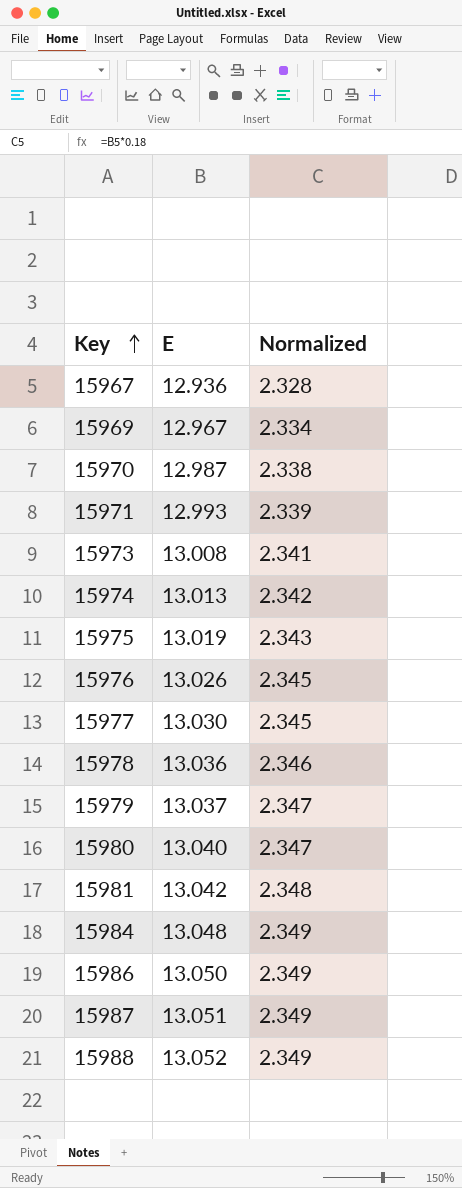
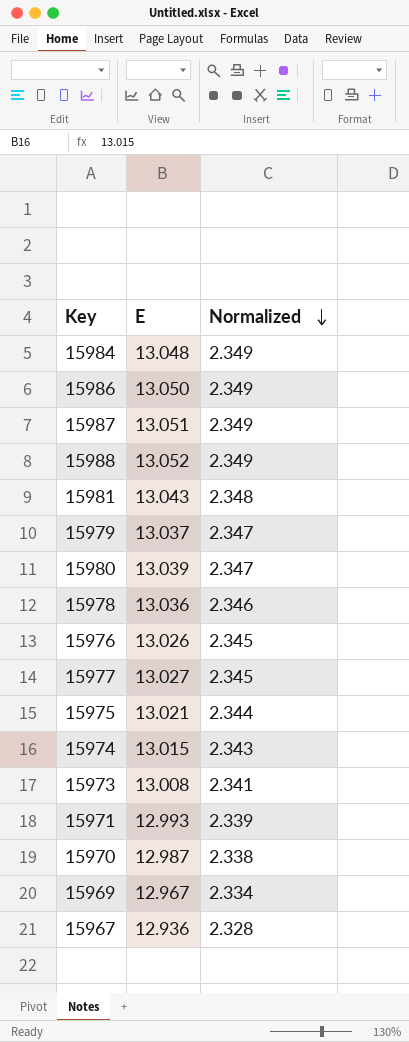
row order: Key ascending -> Normalized descending
15981 | E: 13.042 -> 13.043
15980 | E: 13.040 -> 13.039
15977 | E: 13.030 -> 13.027
15975 | E: 13.019 -> 13.021
15975 | Normalized: 2.343 -> 2.344
15974 | E: 13.013 -> 13.015
15974 | Normalized: 2.342 -> 2.343

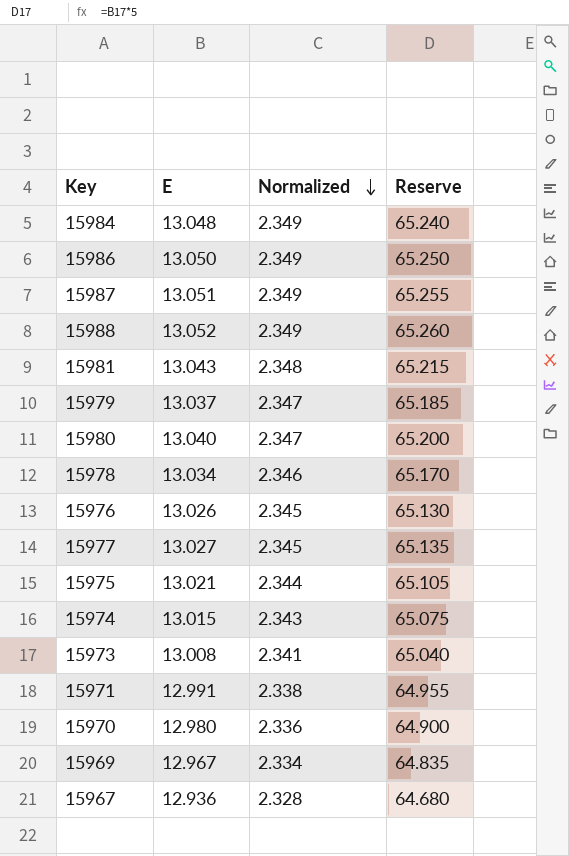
column Reserve | formula: none -> [E] * 5
15980 | E: 13.039 -> 13.040
15978 | E: 13.036 -> 13.034
15971 | E: 12.993 -> 12.991
15971 | Normalized: 2.339 -> 2.338
15970 | E: 12.987 -> 12.980
15970 | Normalized: 2.338 -> 2.336

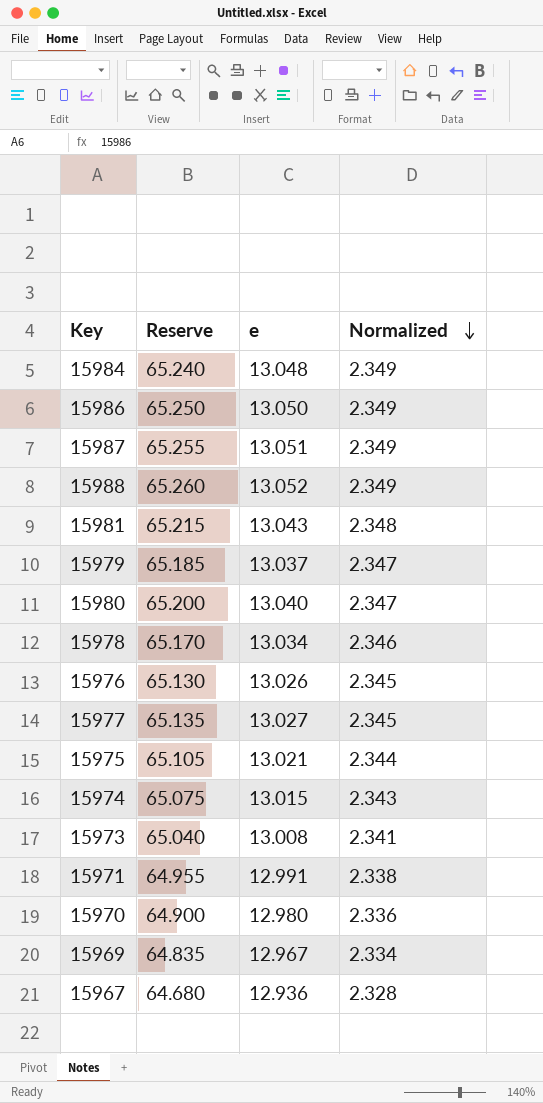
column Reserve | position: 4 -> 2
column name: E -> e

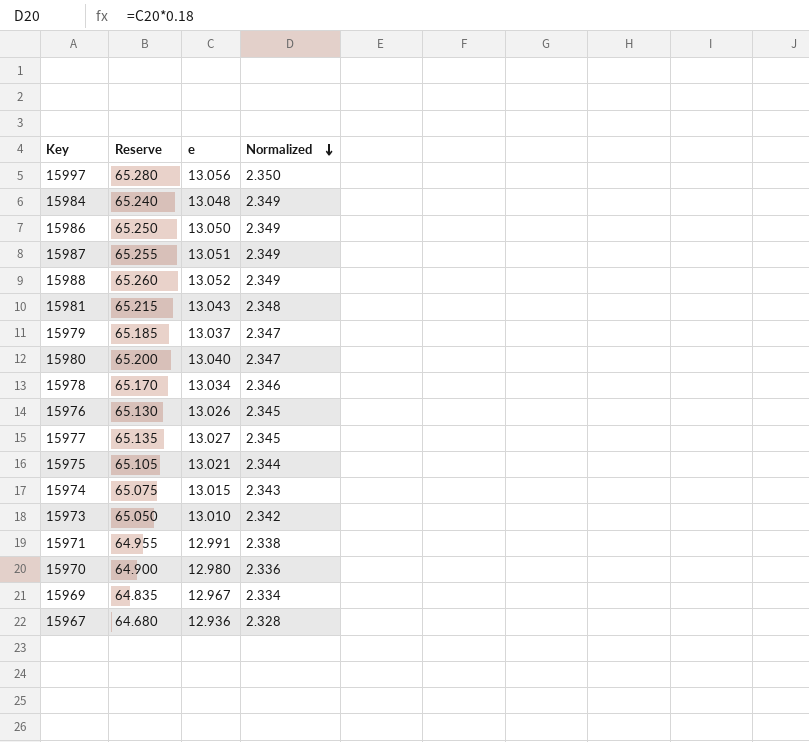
row 15997: none -> 65.280 | 13.056 | 2.350
15973 | Reserve: 65.040 -> 65.050
15973 | e: 13.008 -> 13.010
15973 | Normalized: 2.341 -> 2.342

